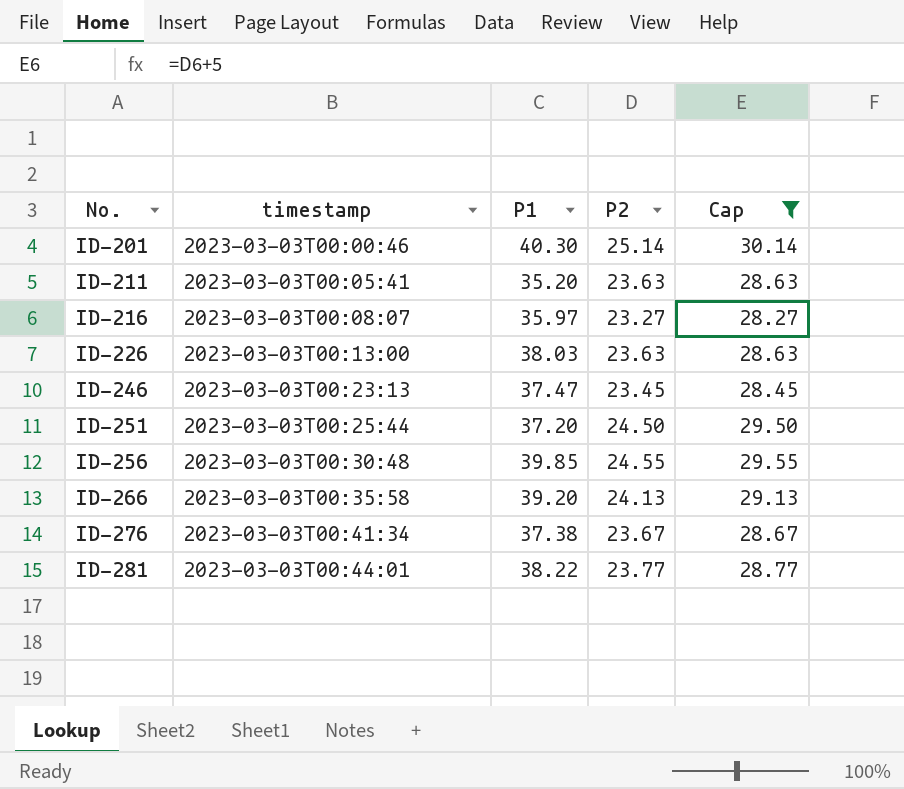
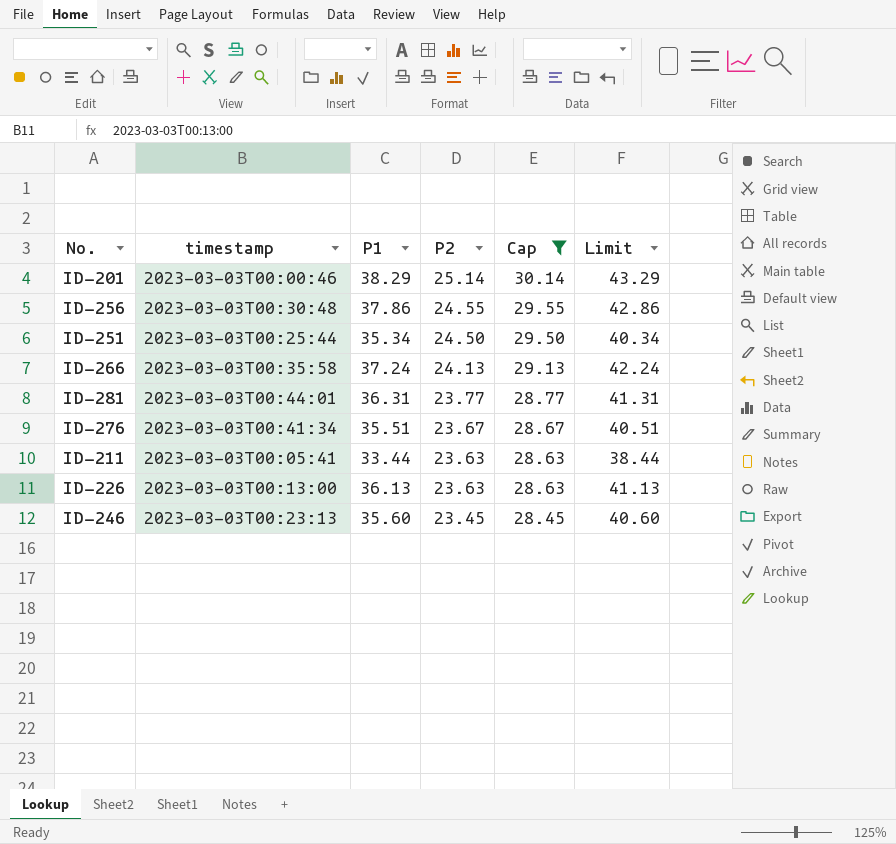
row order: No. ascending -> P2 descending
column Limit | formula: none -> [P1] + 5
row ID-216: 2023-03-03T00:08:07 | 35.97 | 23.27 | 28.27 -> none
ID-201 | P1: 40.30 -> 38.29
ID-256 | P1: 39.85 -> 37.86
ID-251 | P1: 37.20 -> 35.34
ID-266 | P1: 39.20 -> 37.24
ID-281 | P1: 38.22 -> 36.31
ID-276 | P1: 37.38 -> 35.51
ID-211 | P1: 35.20 -> 33.44
ID-226 | P1: 38.03 -> 36.13
ID-246 | P1: 37.47 -> 35.60

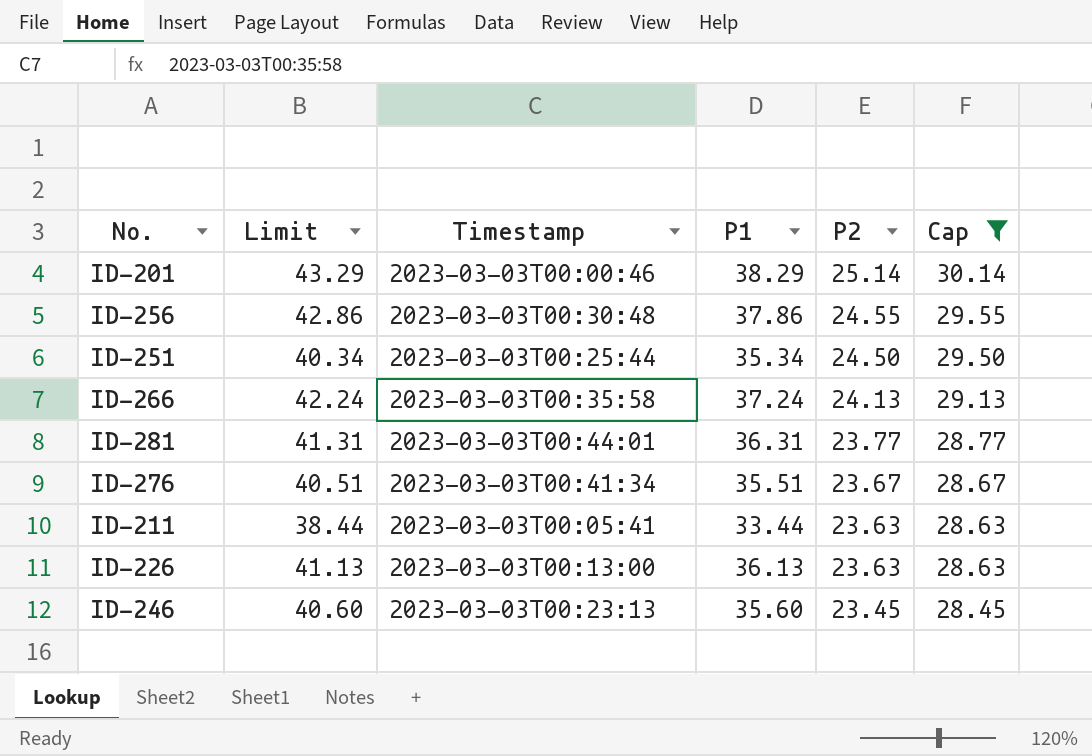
column Limit | position: 6 -> 2
column name: timestamp -> Timestamp

